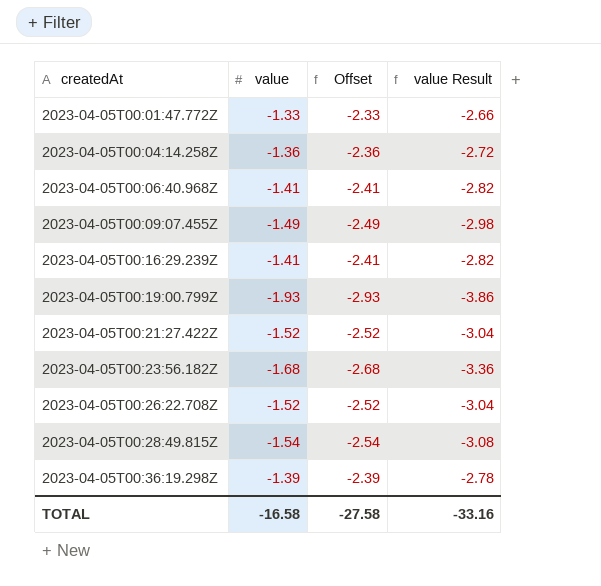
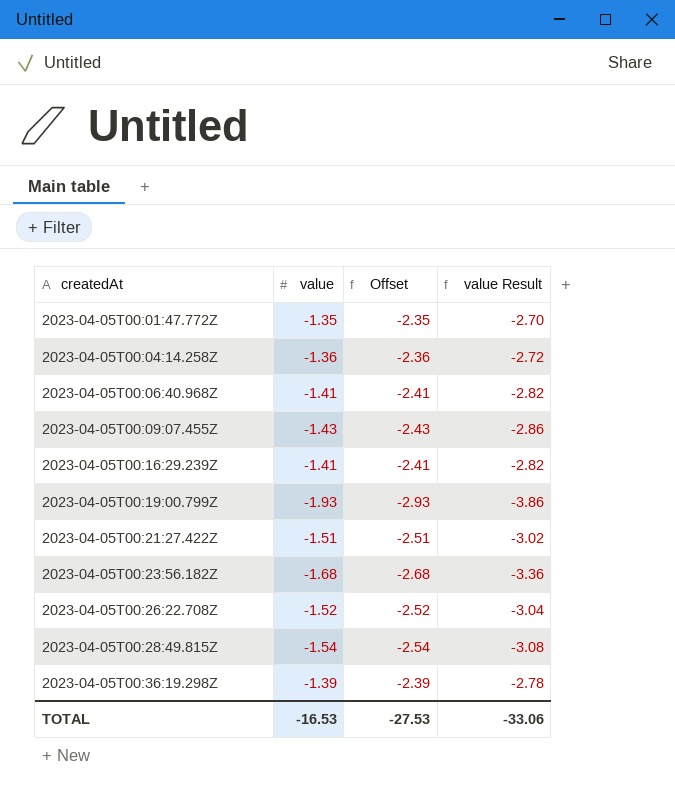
2023-04-05T00:01:47.772Z | value: -1.33 -> -1.35
2023-04-05T00:01:47.772Z | Offset: -2.33 -> -2.35
2023-04-05T00:01:47.772Z | value Result: -2.66 -> -2.70
2023-04-05T00:09:07.455Z | value: -1.49 -> -1.43
2023-04-05T00:09:07.455Z | Offset: -2.49 -> -2.43
2023-04-05T00:09:07.455Z | value Result: -2.98 -> -2.86
2023-04-05T00:21:27.422Z | value: -1.52 -> -1.51
2023-04-05T00:21:27.422Z | Offset: -2.52 -> -2.51
2023-04-05T00:21:27.422Z | value Result: -3.04 -> -3.02
TOTAL | value: -16.58 -> -16.53
TOTAL | Offset: -27.58 -> -27.53
TOTAL | value Result: -33.16 -> -33.06

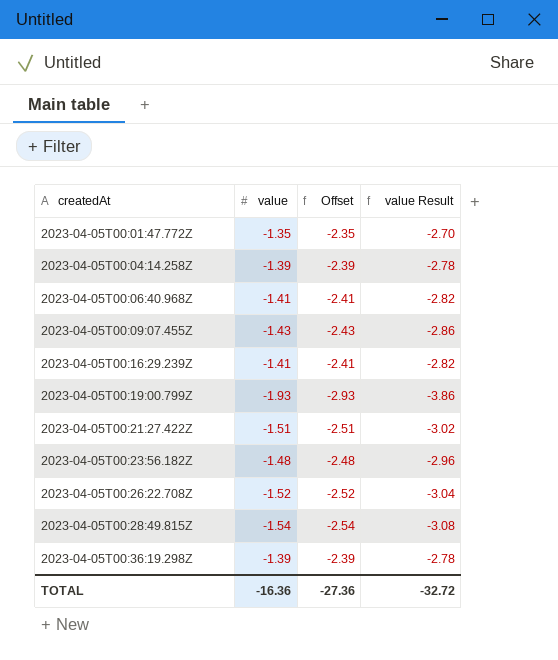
2023-04-05T00:04:14.258Z | value: -1.36 -> -1.39
2023-04-05T00:04:14.258Z | Offset: -2.36 -> -2.39
2023-04-05T00:04:14.258Z | value Result: -2.72 -> -2.78
2023-04-05T00:23:56.182Z | value: -1.68 -> -1.48
2023-04-05T00:23:56.182Z | Offset: -2.68 -> -2.48
2023-04-05T00:23:56.182Z | value Result: -3.36 -> -2.96
TOTAL | value: -16.53 -> -16.36
TOTAL | Offset: -27.53 -> -27.36
TOTAL | value Result: -33.06 -> -32.72

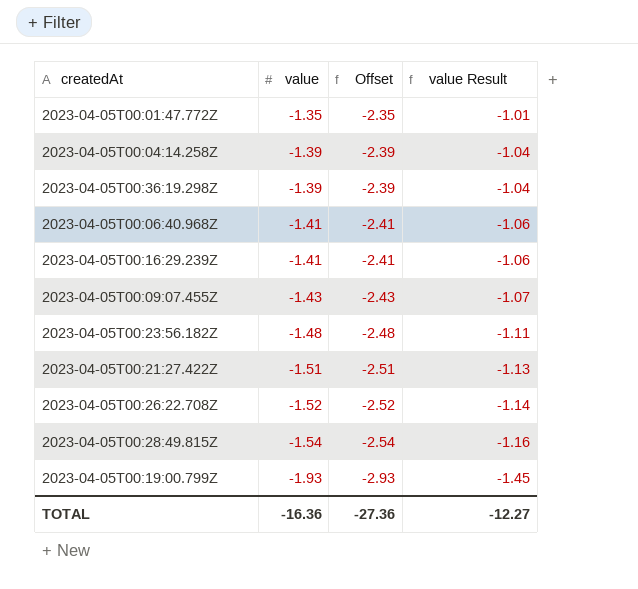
row order: createdAt ascending -> value descending
column value Result | formula: [value] * 2 -> [value] * 0.75
TOTAL | value Result: -32.72 -> -12.27

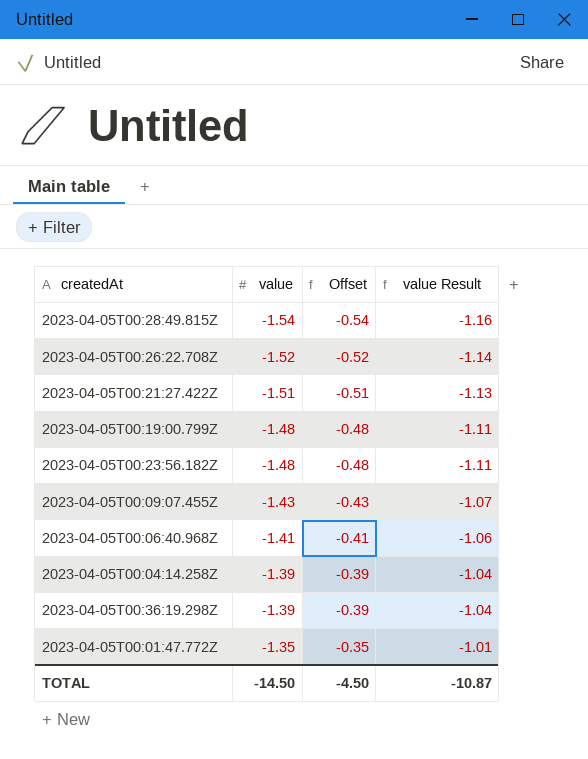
row order: value descending -> value ascending
column Offset | formula: [value] - 1 -> [value] + 1
row 2023-04-05T00:16:29.239Z: -1.41 | -2.41 | -1.06 -> none
2023-04-05T00:19:00.799Z | value: -1.93 -> -1.48
2023-04-05T00:19:00.799Z | value Result: -1.45 -> -1.11
TOTAL | value: -16.36 -> -14.50
TOTAL | Offset: -27.36 -> -4.50
TOTAL | value Result: -12.27 -> -10.87

